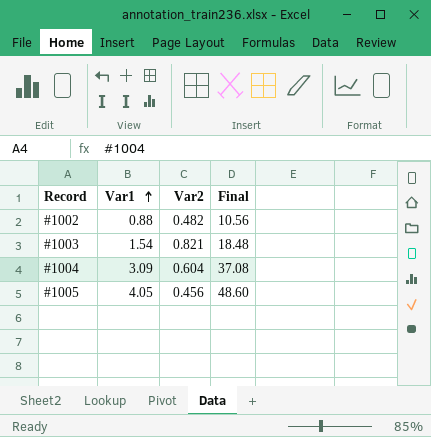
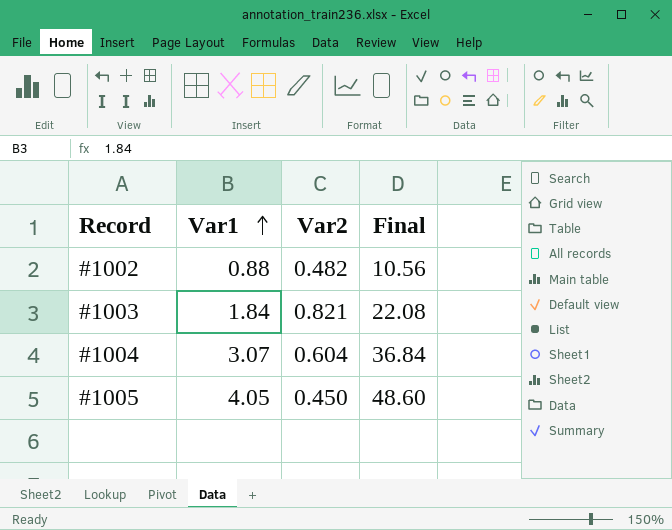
#1003 | Var1: 1.54 -> 1.84
#1003 | Final: 18.48 -> 22.08
#1004 | Var1: 3.09 -> 3.07
#1004 | Final: 37.08 -> 36.84
#1005 | Var2: 0.456 -> 0.450

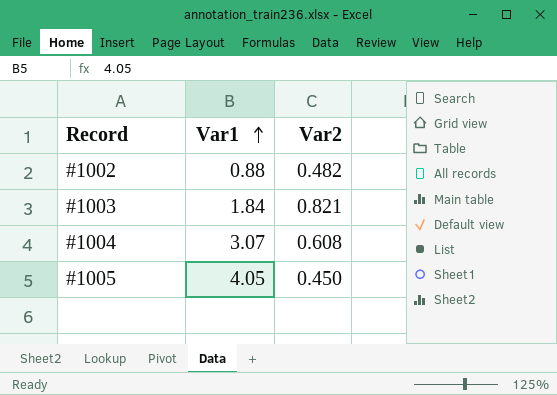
column Final | formula: [Var1] * 12 -> none
#1004 | Var2: 0.604 -> 0.608

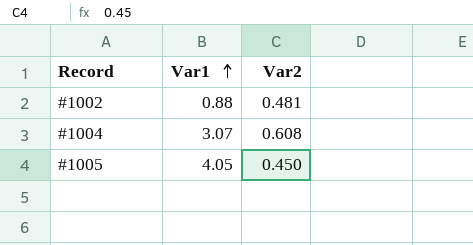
row #1003: 1.84 | 0.821 -> none
#1002 | Var2: 0.482 -> 0.481

